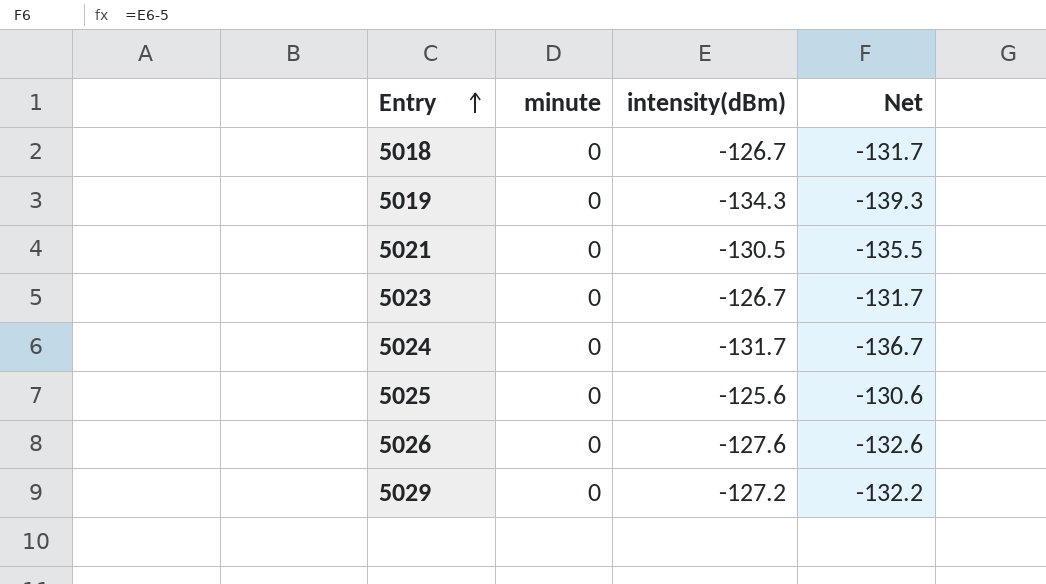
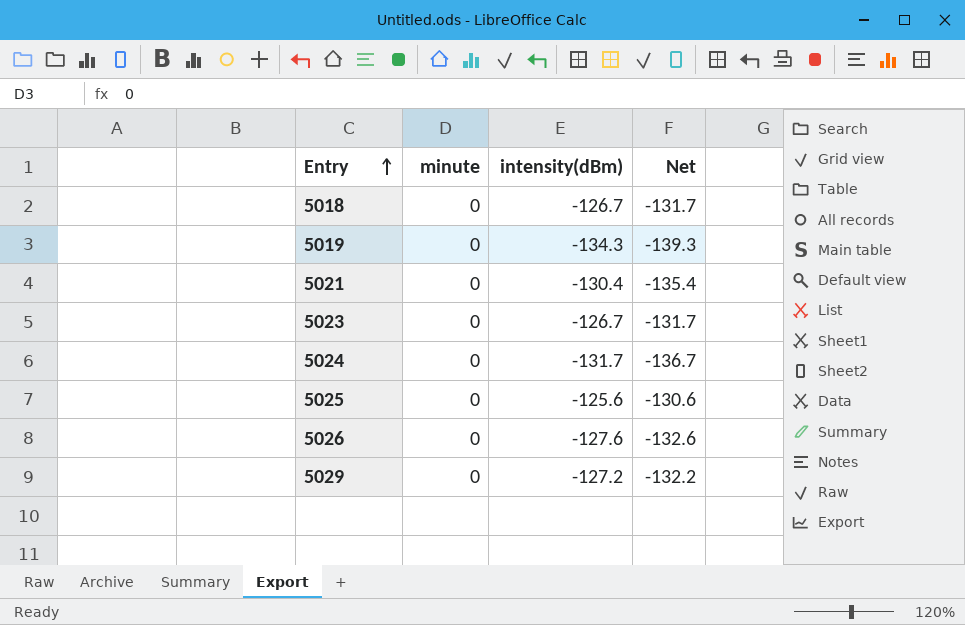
5021 | intensity(dBm): -130.5 -> -130.4
5021 | Net: -135.5 -> -135.4

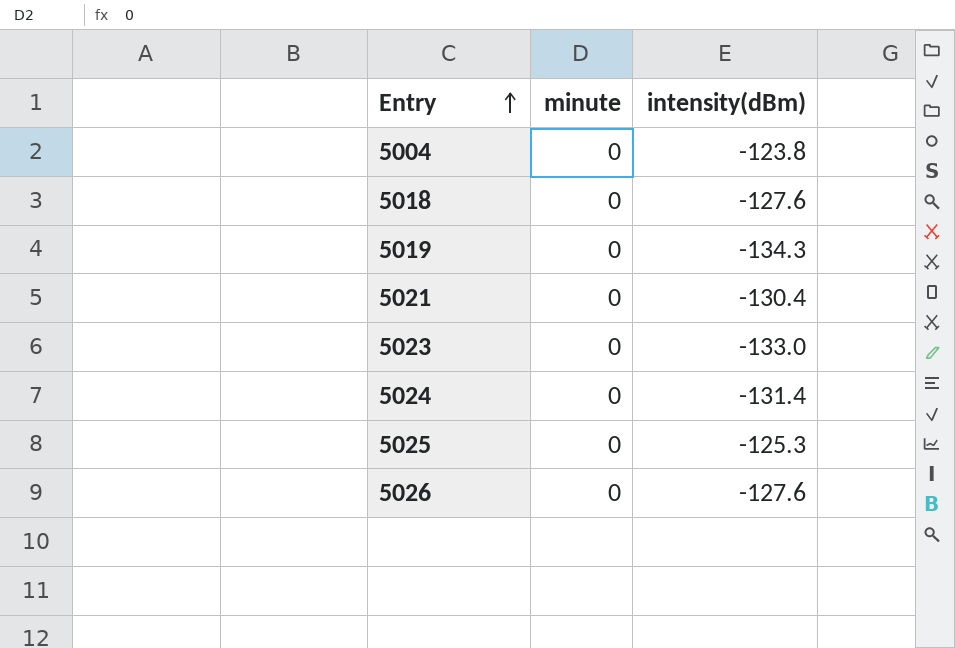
column Net | formula: [intensity(dBm)] - 5 -> none
row 5029: 0 | -127.2 | -132.2 -> none
row 5004: none -> 0 | -123.8
5018 | intensity(dBm): -126.7 -> -127.6
5023 | intensity(dBm): -126.7 -> -133.0
5024 | intensity(dBm): -131.7 -> -131.4
5025 | intensity(dBm): -125.6 -> -125.3

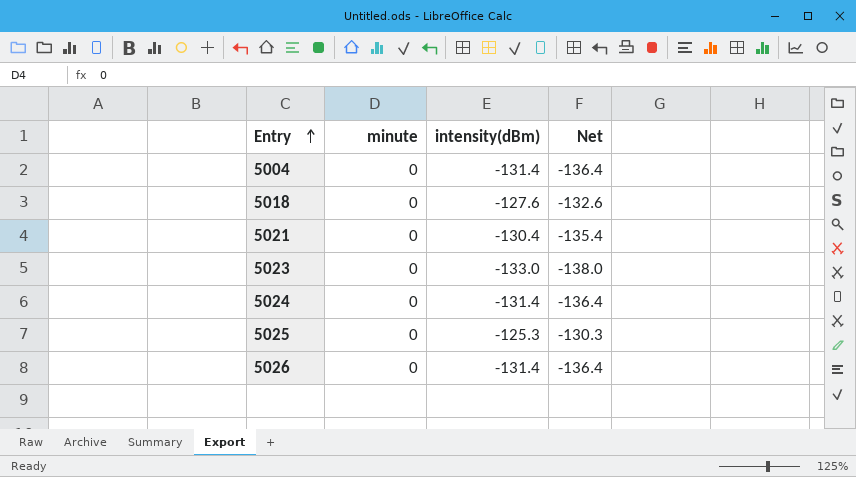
column Net | formula: none -> [intensity(dBm)] - 5
row 5019: 0 | -134.3 -> none
5004 | intensity(dBm): -123.8 -> -131.4
5026 | intensity(dBm): -127.6 -> -131.4

